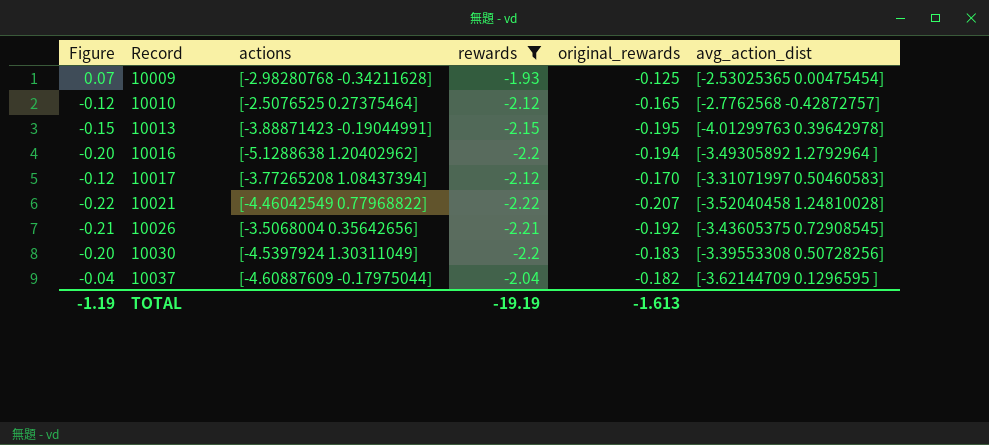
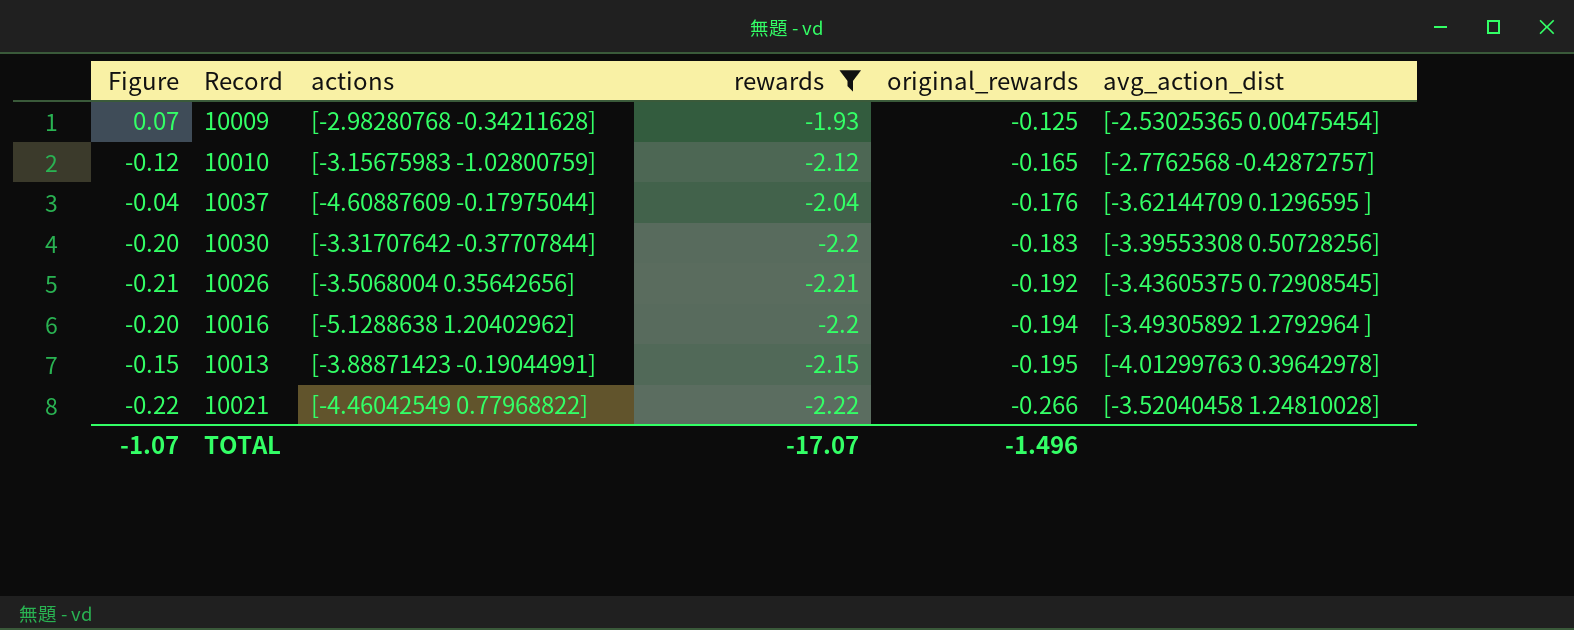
row order: Record ascending -> original_rewards descending
row 10017: -0.12 | [-3.77265208 1.08437394] | -2.12 | -0.170 | [-3.31071997 0.50460583] -> none
10010 | actions: [-2.5076525 0.27375464] -> [-3.15675983 -1.02800759]
10037 | original_rewards: -0.182 -> -0.176
10030 | actions: [-4.5397924 1.30311049] -> [-3.31707642 -0.37707844]
10021 | original_rewards: -0.207 -> -0.266
TOTAL | Figure: -1.19 -> -1.07
TOTAL | rewards: -19.19 -> -17.07
TOTAL | original_rewards: -1.613 -> -1.496

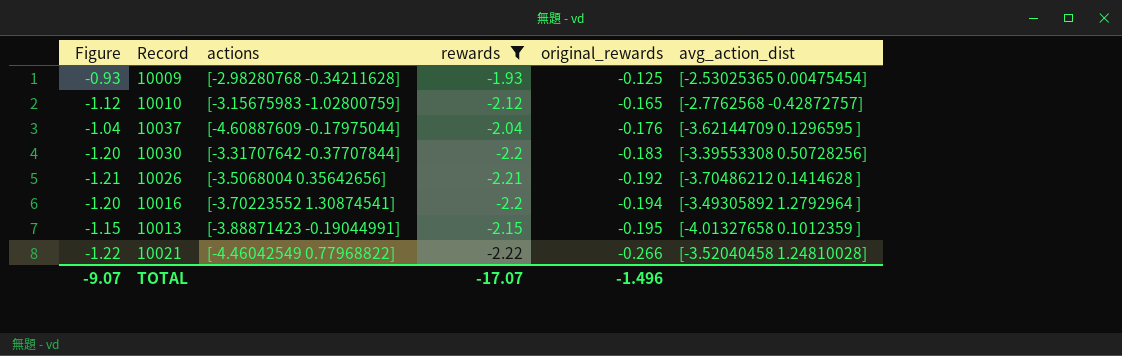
column Figure | formula: [rewards] + 2 -> [rewards] + 1
10026 | avg_action_dist: [-3.43605375 0.72908545] -> [-3.70486212 0.1414628 ]
10016 | actions: [-5.1288638 1.20402962] -> [-3.70223552 1.30874541]
10013 | avg_action_dist: [-4.01299763 0.39642978] -> [-4.01327658 0.1012359 ]
TOTAL | Figure: -1.07 -> -9.07

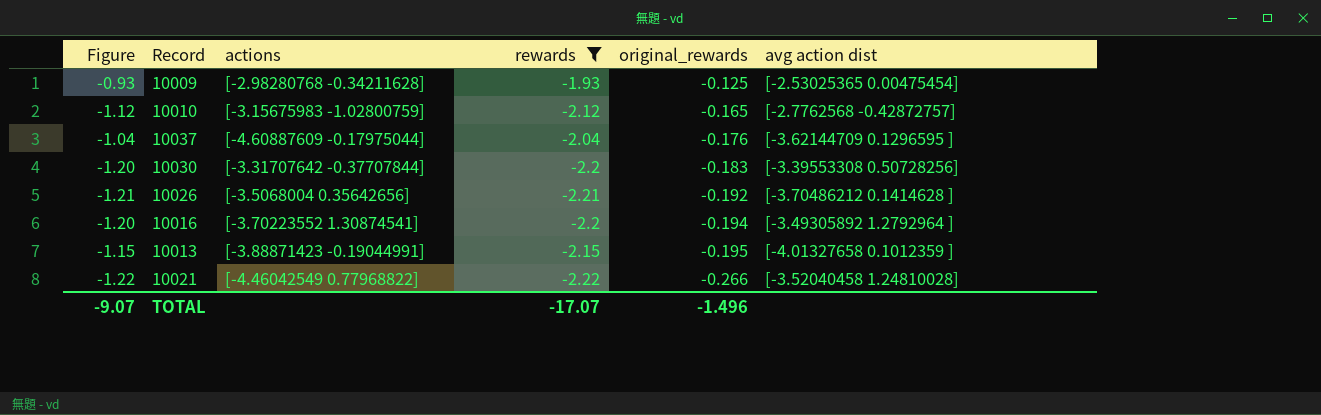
column name: avg_action_dist -> avg action dist

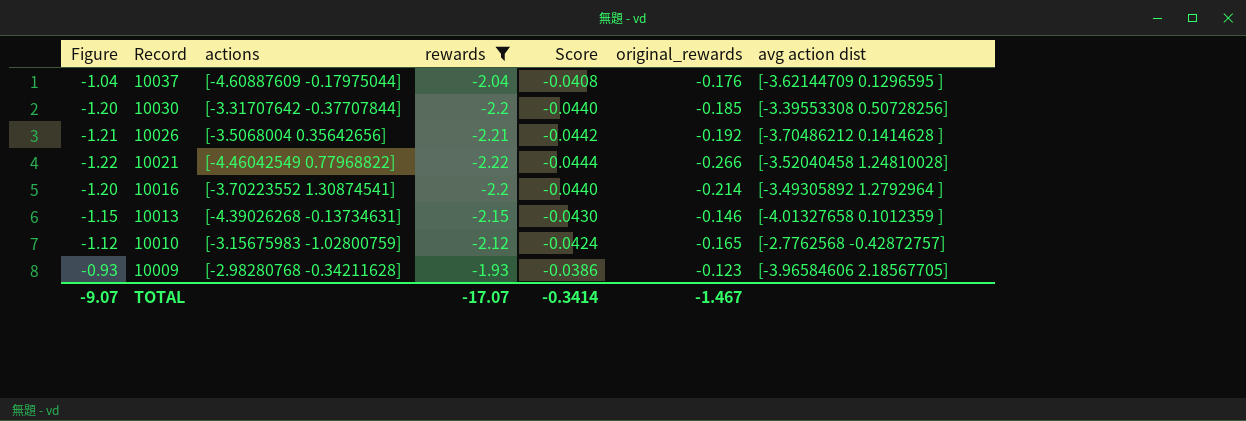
row order: original_rewards descending -> Record descending
column Score | formula: none -> [rewards] * 0.02
10030 | original_rewards: -0.183 -> -0.185
10016 | original_rewards: -0.194 -> -0.214
10013 | actions: [-3.88871423 -0.19044991] -> [-4.39026268 -0.13734631]
10013 | original_rewards: -0.195 -> -0.146
10009 | original_rewards: -0.125 -> -0.123
10009 | avg action dist: [-2.53025365 0.00475454] -> [-3.96584606 2.18567705]
TOTAL | original_rewards: -1.496 -> -1.467

